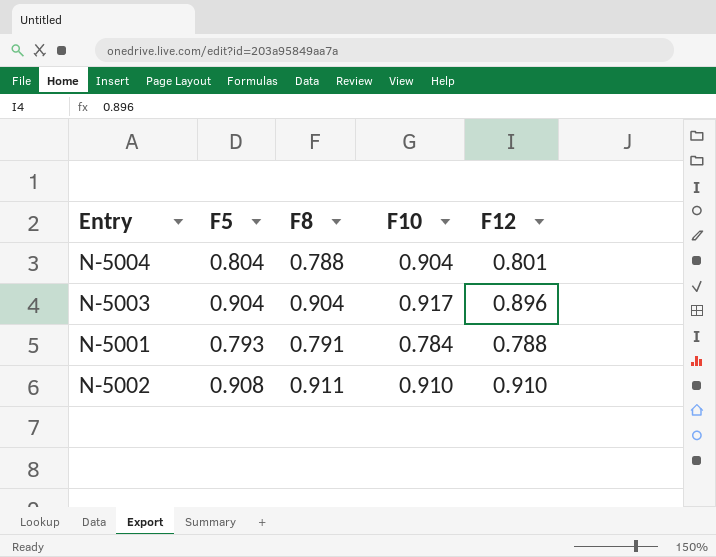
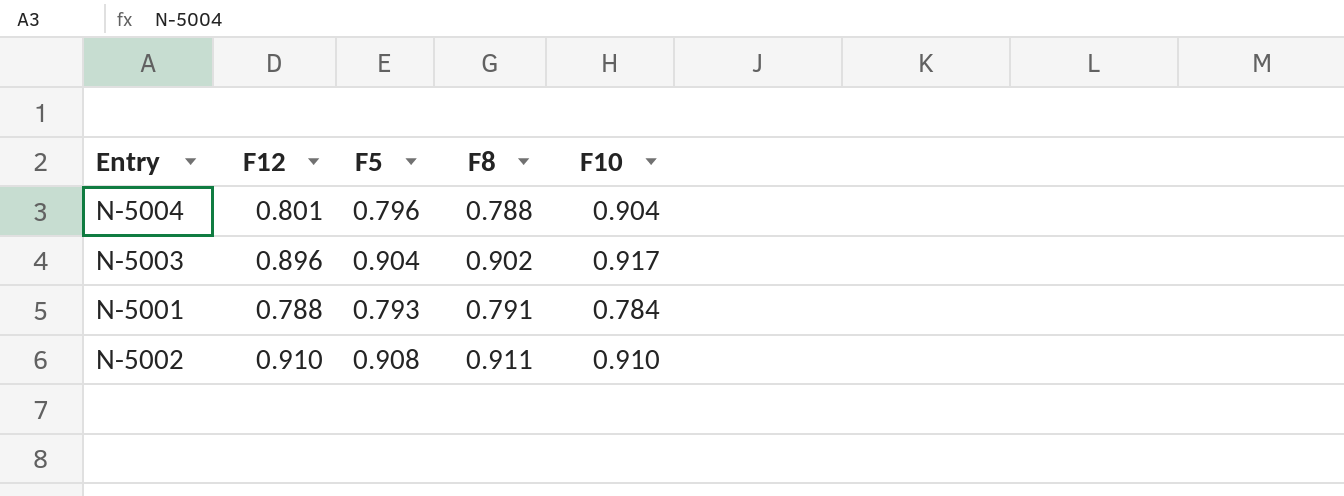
column F12 | position: 5 -> 2
N-5004 | F5: 0.804 -> 0.796
N-5003 | F8: 0.904 -> 0.902

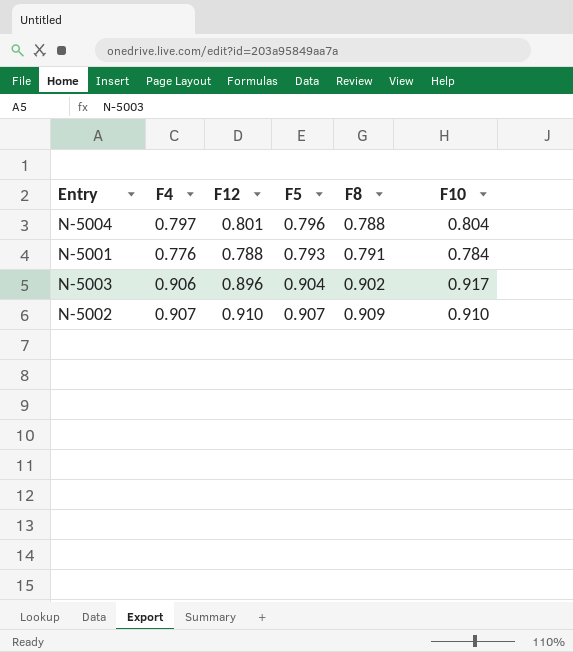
row order: none -> F8 ascending
column F4 | position: none -> 2
N-5004 | F10: 0.904 -> 0.804
N-5002 | F5: 0.908 -> 0.907
N-5002 | F8: 0.911 -> 0.909

